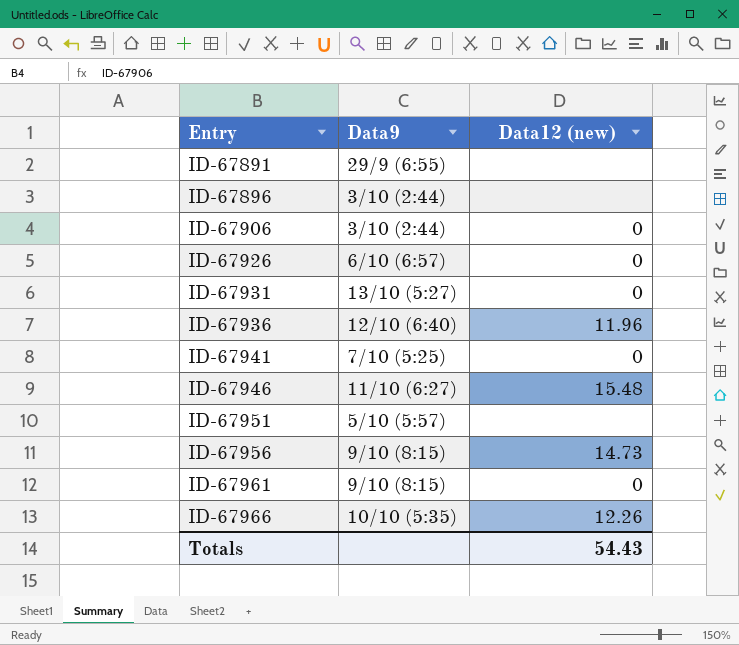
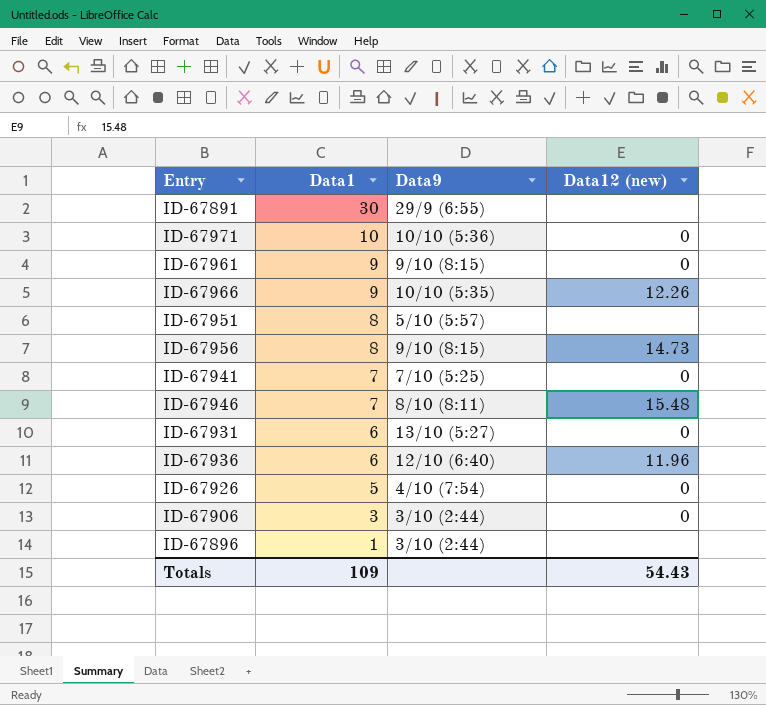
row order: Entry ascending -> Data1 descending
column Data1 | position: none -> 2
row ID-67971: none -> 10 | 10/10 (5:36) | 0
ID-67946 | Data9: 11/10 (6:27) -> 8/10 (8:11)
ID-67926 | Data9: 6/10 (6:57) -> 4/10 (7:54)

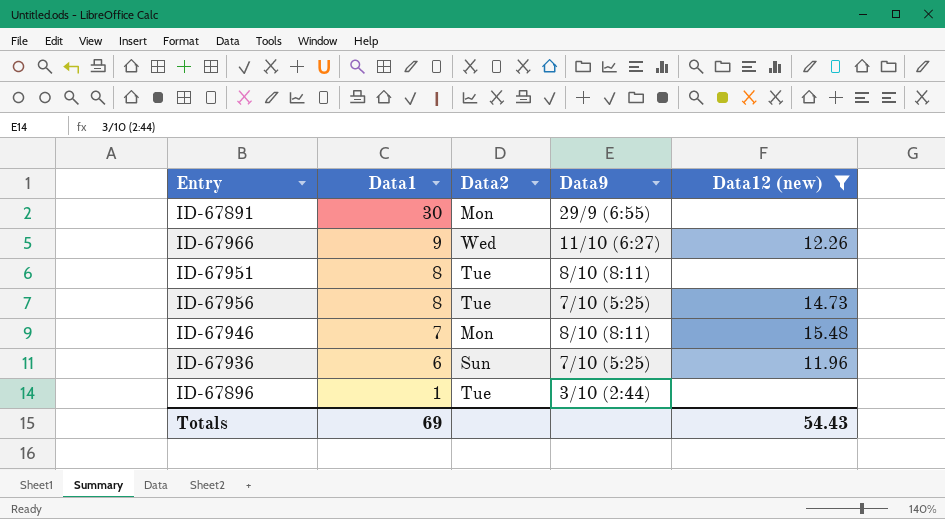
filter: none -> Data12 (new) != 0
column Data2 | position: none -> 3
ID-67966 | Data9: 10/10 (5:35) -> 11/10 (6:27)
ID-67951 | Data9: 5/10 (5:57) -> 8/10 (8:11)
ID-67956 | Data9: 9/10 (8:15) -> 7/10 (5:25)
ID-67936 | Data9: 12/10 (6:40) -> 7/10 (5:25)
Totals | Data1: 109 -> 69

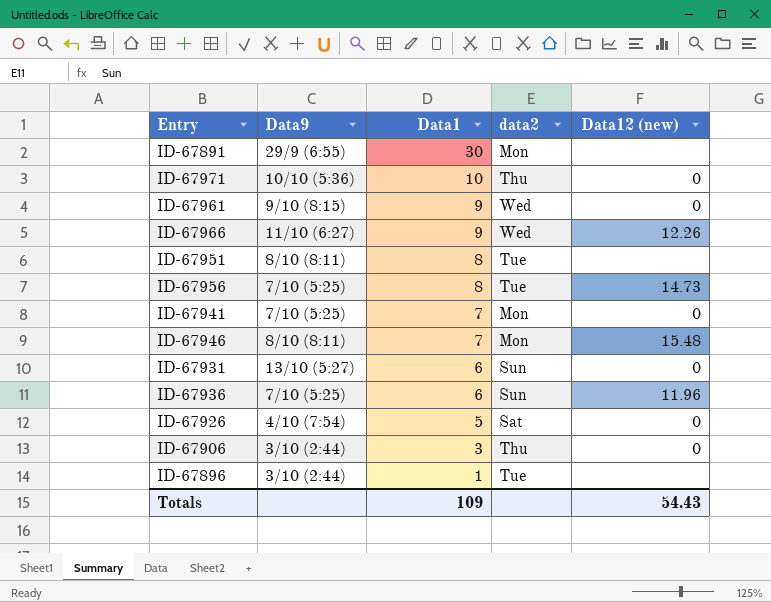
filter: Data12 (new) != 0 -> none
column Data9 | position: 4 -> 2
column name: Data2 -> data2
Totals | Data1: 69 -> 109

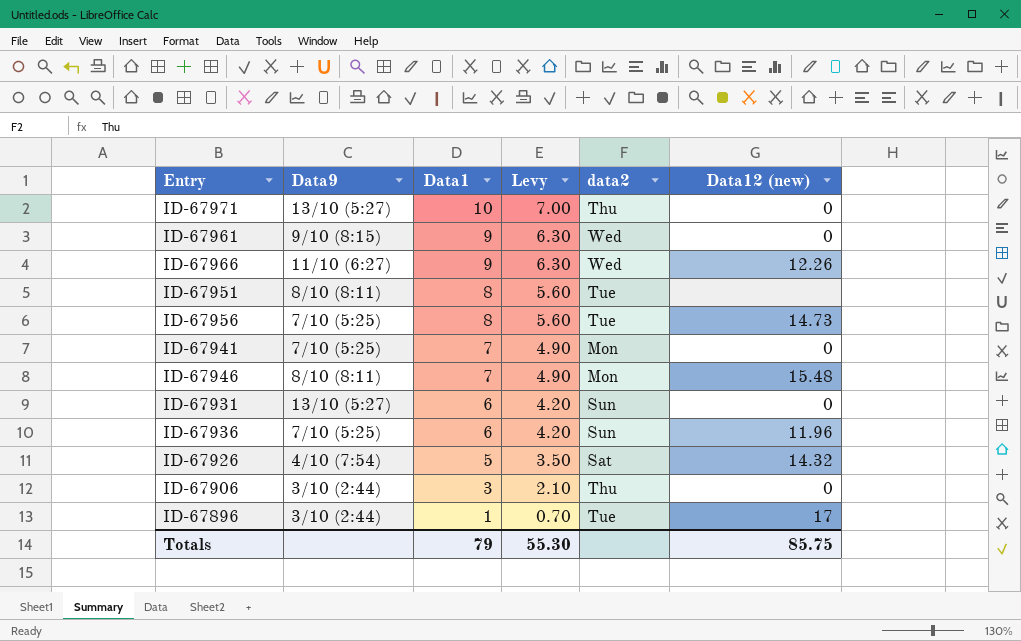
column Levy | formula: none -> [Data1] * 0.7
row ID-67891: 29/9 (6:55) | 30 | Mon | none -> none
ID-67971 | Data9: 10/10 (5:36) -> 13/10 (5:27)
ID-67926 | Data12 (new): 0 -> 14.32
ID-67896 | Data12 (new): none -> 17
Totals | Data1: 109 -> 79
Totals | Data12 (new): 54.43 -> 85.75

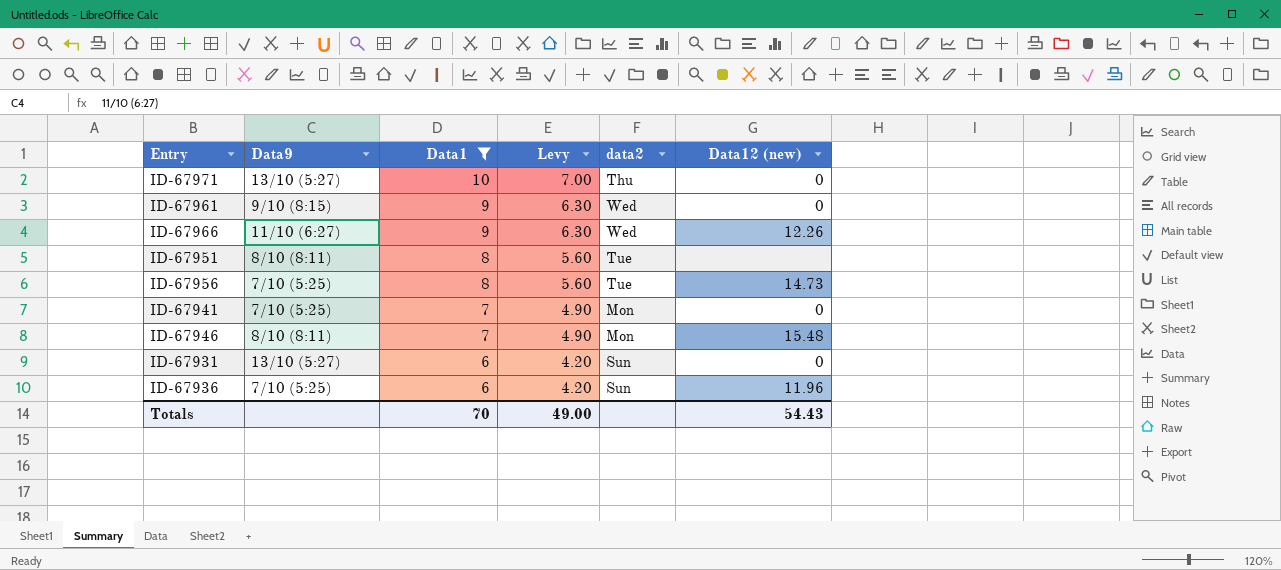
filter: none -> Data1 >= 6
Totals | Data1: 79 -> 70
Totals | Levy: 55.30 -> 49.00
Totals | Data12 (new): 85.75 -> 54.43

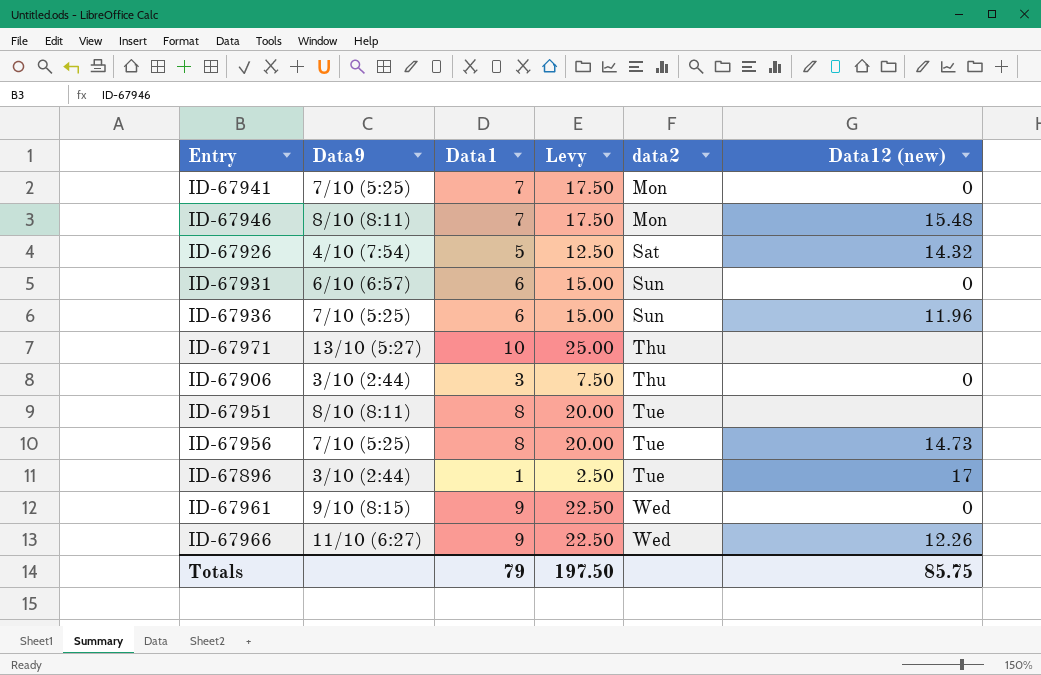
filter: Data1 >= 6 -> none
row order: Data1 descending -> data2 ascending
column Levy | formula: [Data1] * 0.7 -> [Data1] * 2.5
ID-67931 | Data9: 13/10 (5:27) -> 6/10 (6:57)
ID-67971 | Data12 (new): 0 -> none
Totals | Data1: 70 -> 79
Totals | Levy: 49.00 -> 197.50
Totals | Data12 (new): 54.43 -> 85.75

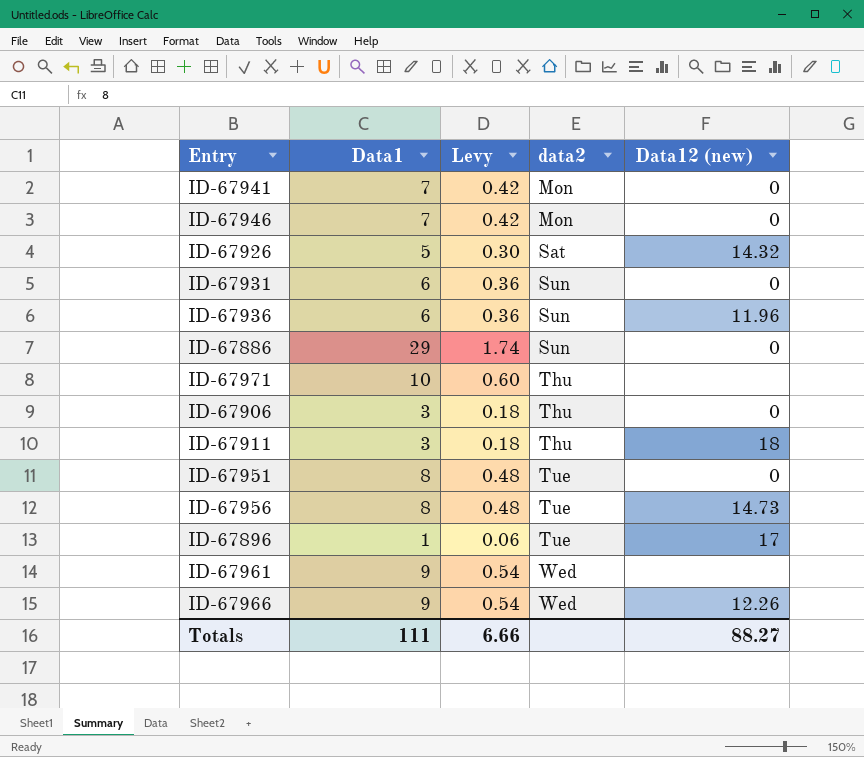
column Data9 | position: 2 -> none
column Levy | formula: [Data1] * 2.5 -> [Data1] * 0.06
ID-67946 | Data12 (new): 15.48 -> 0
row ID-67886: none -> 29 | 1.74 | Sun | 0
row ID-67911: none -> 3 | 0.18 | Thu | 18
ID-67951 | Data12 (new): none -> 0
ID-67961 | Data12 (new): 0 -> none
Totals | Data1: 79 -> 111
Totals | Levy: 197.50 -> 6.66
Totals | Data12 (new): 85.75 -> 88.27

